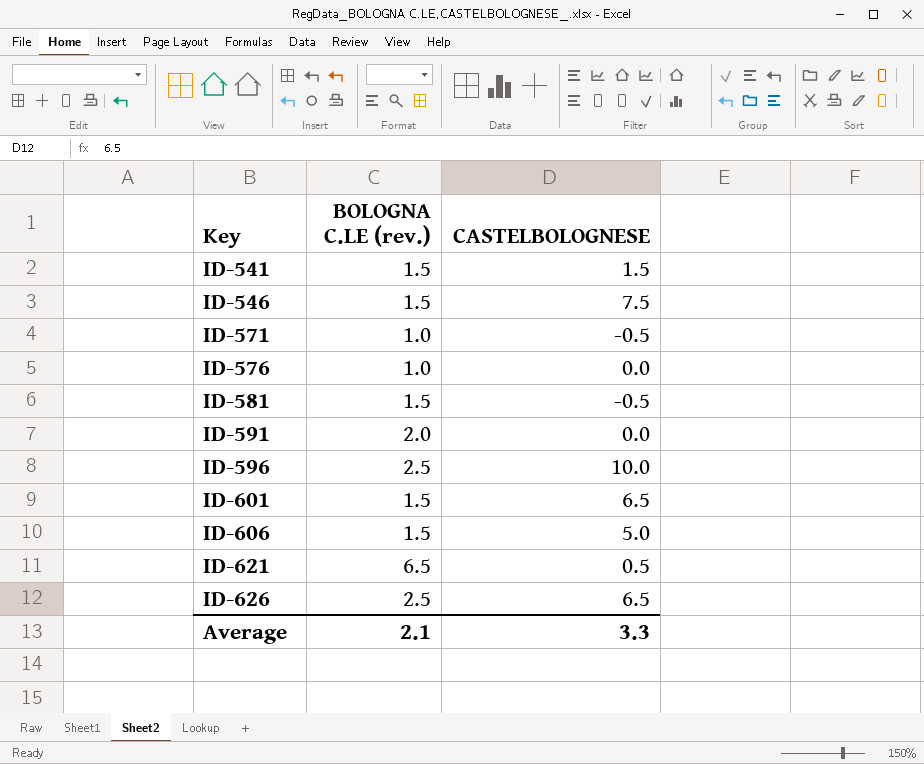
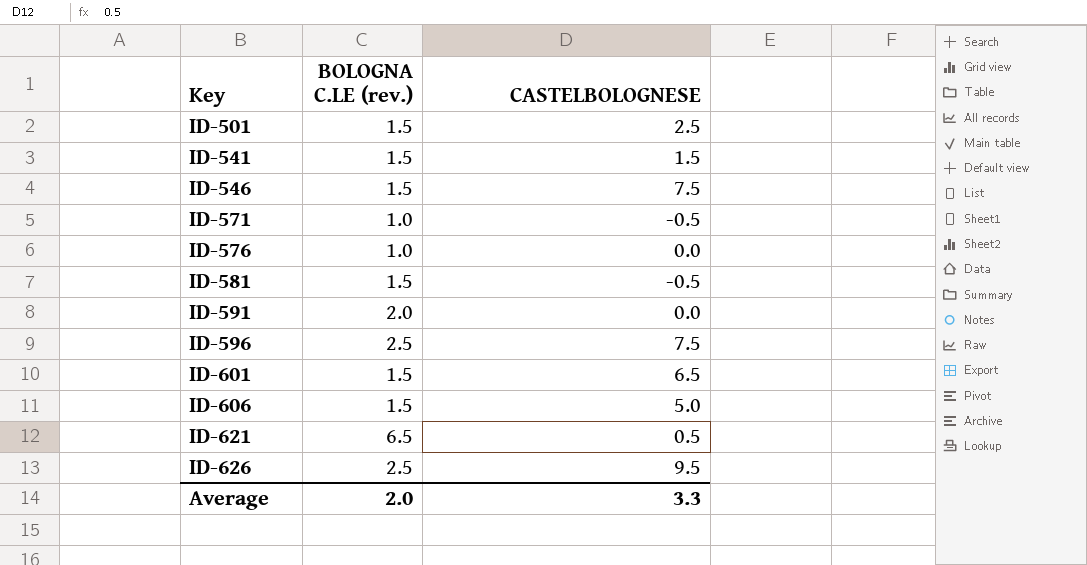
row ID-501: none -> 1.5 | 2.5
ID-596 | CASTELBOLOGNESE: 10.0 -> 7.5
ID-626 | CASTELBOLOGNESE: 6.5 -> 9.5
Average | BOLOGNA C.LE (rev.): 2.1 -> 2.0

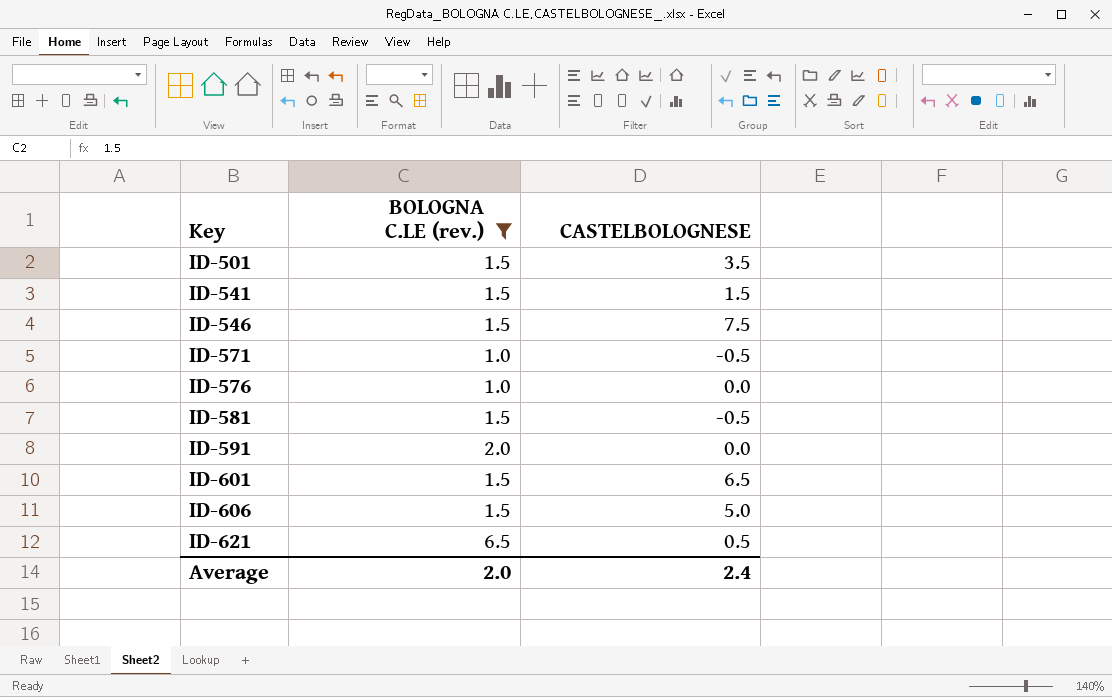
filter: none -> BOLOGNA C.LE (rev.) != 2.5
ID-501 | CASTELBOLOGNESE: 2.5 -> 3.5
Average | CASTELBOLOGNESE: 3.3 -> 2.4

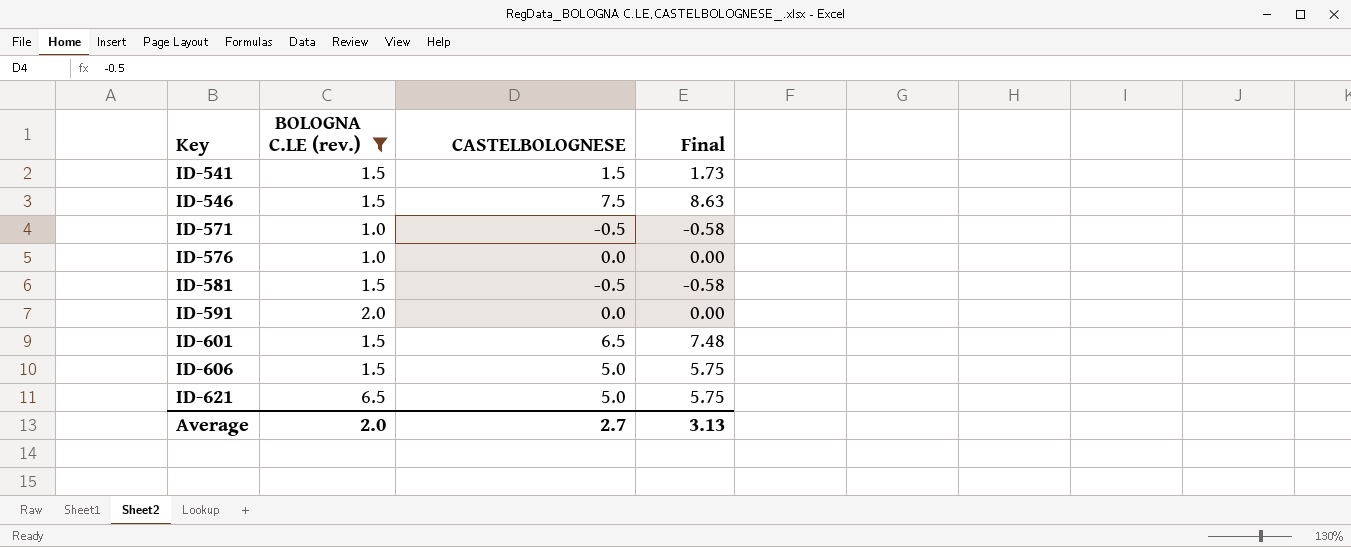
column Final | formula: none -> [CASTELBOLOGNESE] * 1.15
row ID-501: 1.5 | 3.5 -> none
ID-621 | CASTELBOLOGNESE: 0.5 -> 5.0
Average | CASTELBOLOGNESE: 2.4 -> 2.7

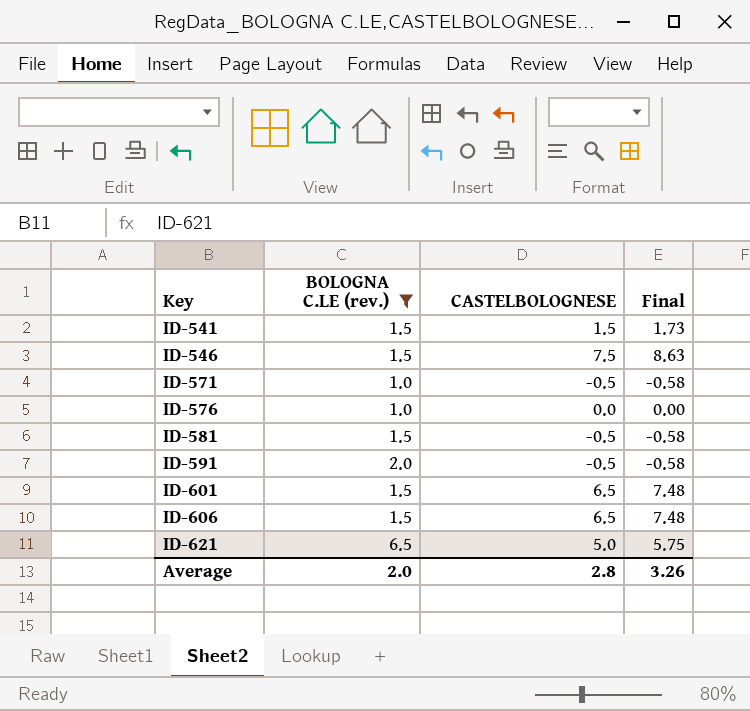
ID-591 | CASTELBOLOGNESE: 0.0 -> -0.5
ID-591 | Final: 0.00 -> -0.58
ID-606 | CASTELBOLOGNESE: 5.0 -> 6.5
ID-606 | Final: 5.75 -> 7.48
Average | CASTELBOLOGNESE: 2.7 -> 2.8
Average | Final: 3.13 -> 3.26

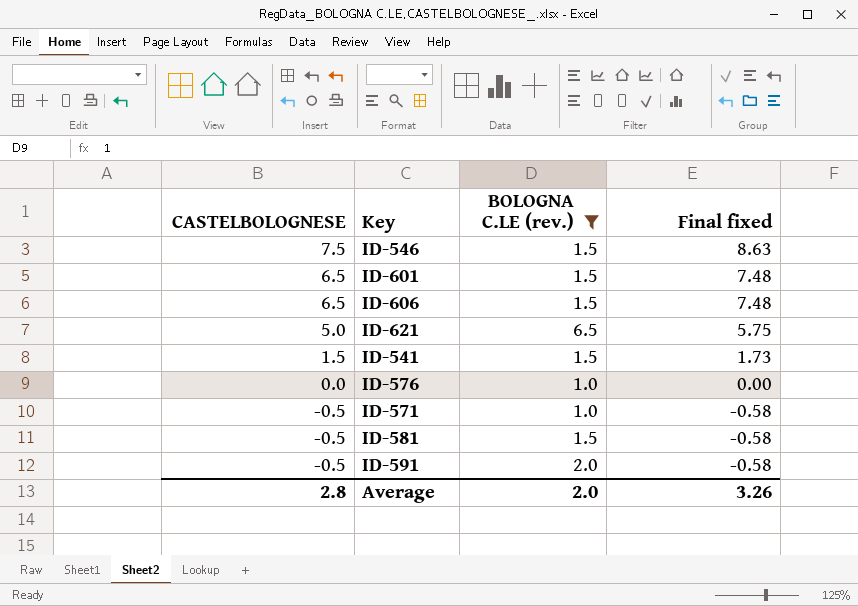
row order: Key ascending -> CASTELBOLOGNESE descending
column CASTELBOLOGNESE | position: 3 -> 1
column name: Final -> Final fixed

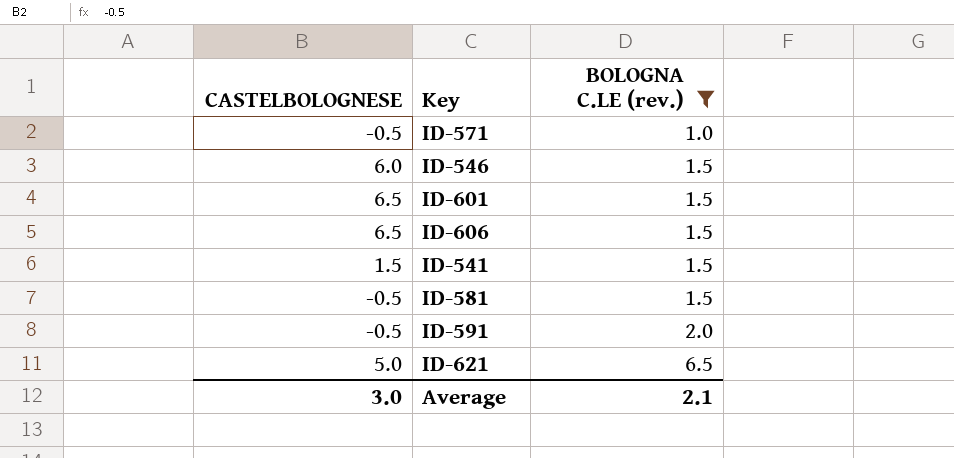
row order: CASTELBOLOGNESE descending -> BOLOGNA C.LE (rev.) ascending
column Final fixed | formula: [CASTELBOLOGNESE] * 1.15 -> none
row ID-576: 0.0 | 1.0 | 0.00 -> none
ID-546 | CASTELBOLOGNESE: 7.5 -> 6.0
Average | CASTELBOLOGNESE: 2.8 -> 3.0
Average | BOLOGNA C.LE (rev.): 2.0 -> 2.1

